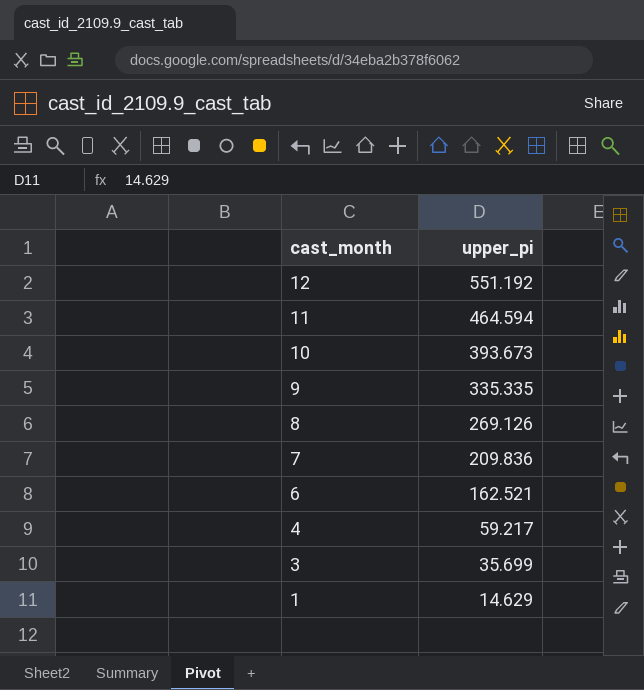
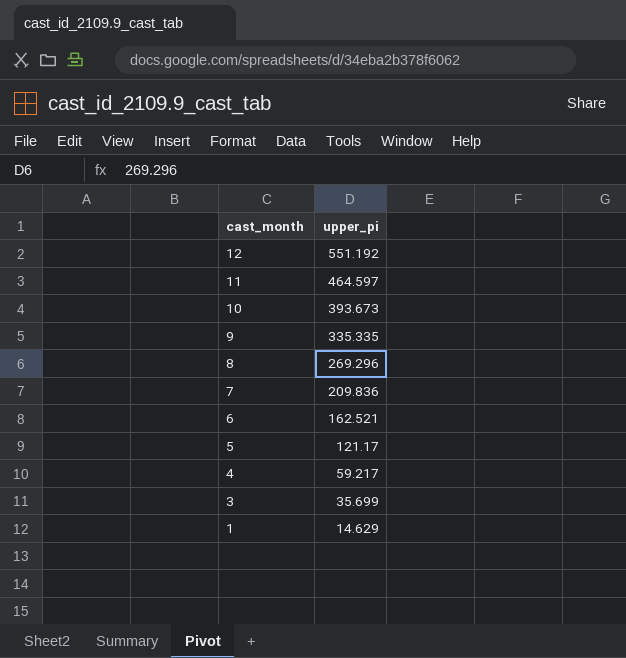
11 | upper_pi: 464.594 -> 464.597
8 | upper_pi: 269.126 -> 269.296
row 5: none -> 121.17

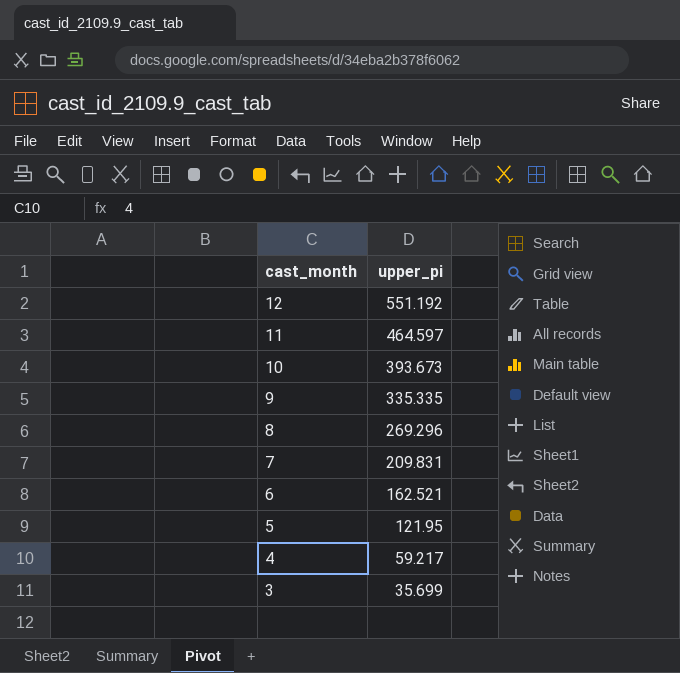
row 1: 14.629 -> none
7 | upper_pi: 209.836 -> 209.831
5 | upper_pi: 121.17 -> 121.95

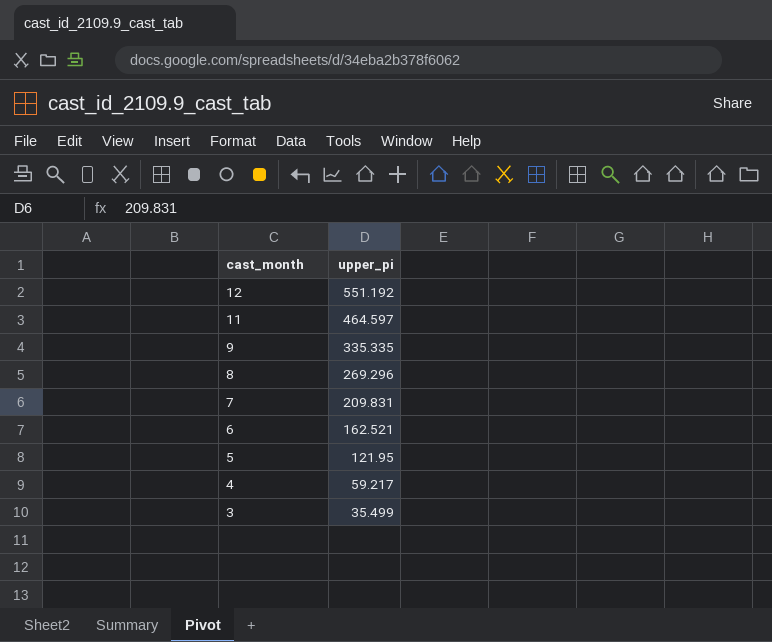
row 10: 393.673 -> none
3 | upper_pi: 35.699 -> 35.499

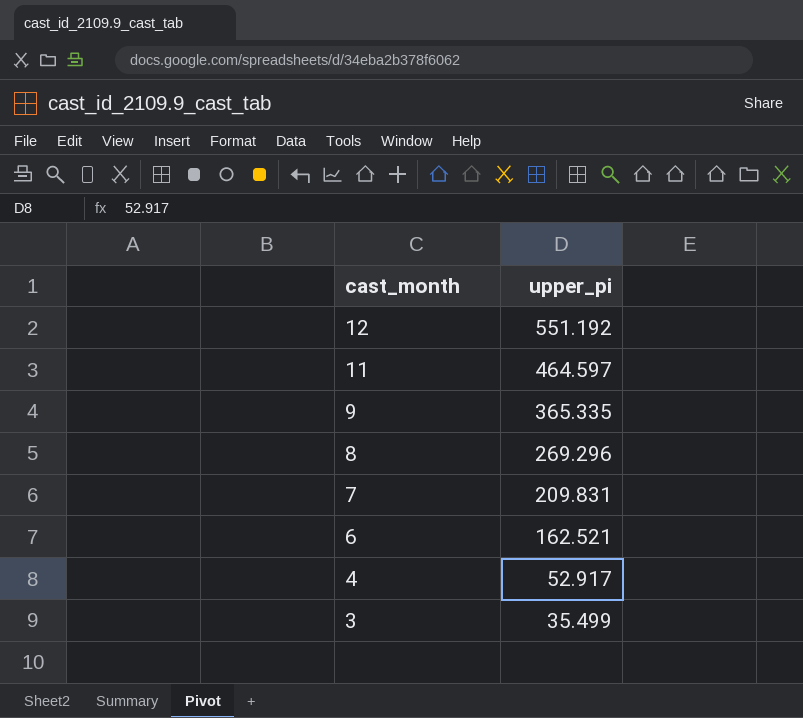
row 5: 121.95 -> none
9 | upper_pi: 335.335 -> 365.335
4 | upper_pi: 59.217 -> 52.917

